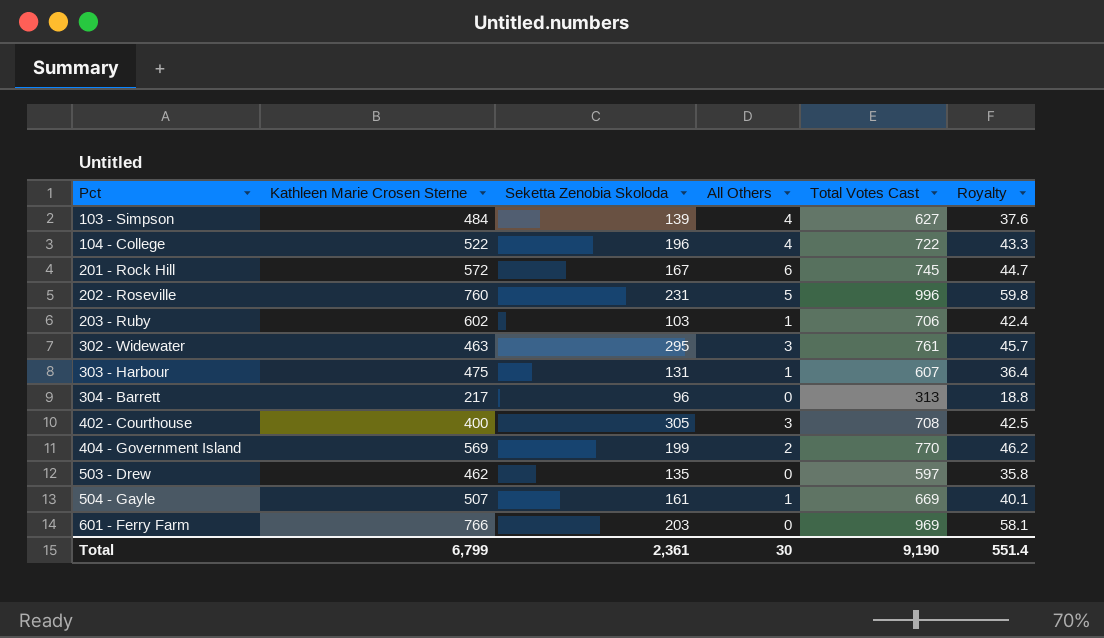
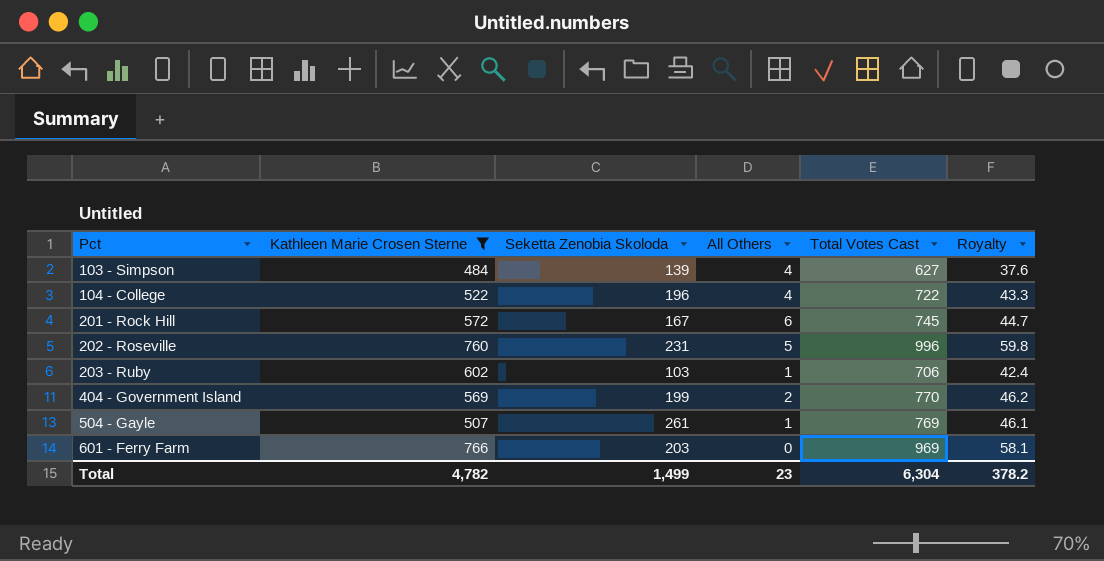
filter: none -> Kathleen Marie Crosen Sterne >= 484
504 - Gayle | Seketta Zenobia Skoloda: 161 -> 261
504 - Gayle | Total Votes Cast: 669 -> 769
504 - Gayle | Royalty: 40.1 -> 46.1
Total | Kathleen Marie Crosen Sterne: 6,799 -> 4,782
Total | Seketta Zenobia Skoloda: 2,361 -> 1,499
Total | All Others: 30 -> 23
Total | Total Votes Cast: 9,190 -> 6,304
Total | Royalty: 551.4 -> 378.2

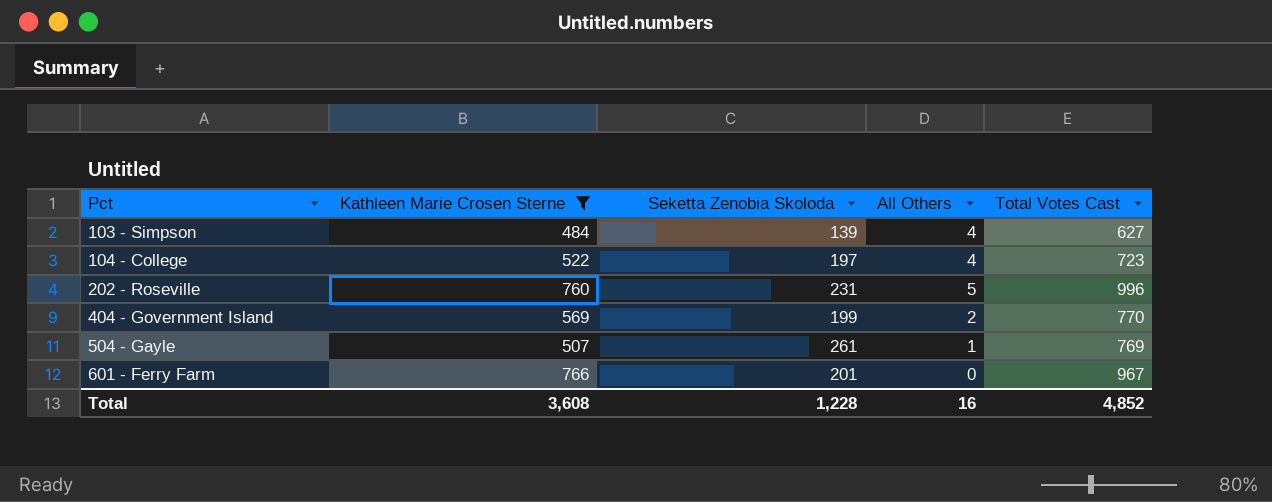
column Royalty | formula: [Total Votes Cast] * 0.06 -> none
row 201 - Rock Hill: 572 | 167 | 6 | 745 | 44.7 -> none
row 203 - Ruby: 602 | 103 | 1 | 706 | 42.4 -> none
104 - College | Seketta Zenobia Skoloda: 196 -> 197
104 - College | Total Votes Cast: 722 -> 723
601 - Ferry Farm | Seketta Zenobia Skoloda: 203 -> 201
601 - Ferry Farm | Total Votes Cast: 969 -> 967
Total | Kathleen Marie Crosen Sterne: 4,782 -> 3,608
Total | Seketta Zenobia Skoloda: 1,499 -> 1,228
Total | All Others: 23 -> 16
Total | Total Votes Cast: 6,304 -> 4,852

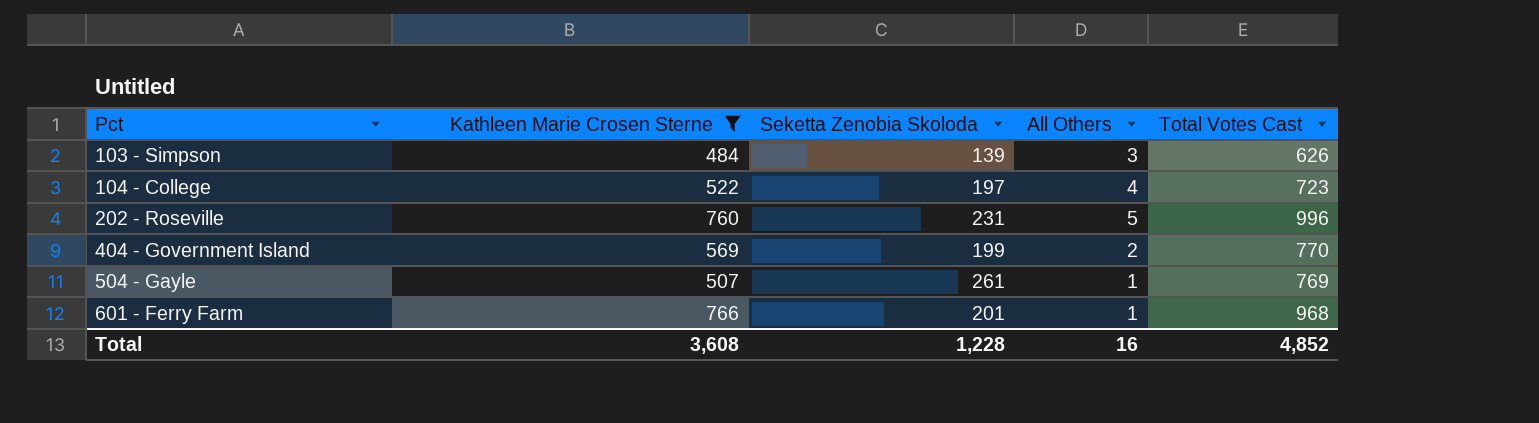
103 - Simpson | All Others: 4 -> 3
103 - Simpson | Total Votes Cast: 627 -> 626
601 - Ferry Farm | All Others: 0 -> 1
601 - Ferry Farm | Total Votes Cast: 967 -> 968

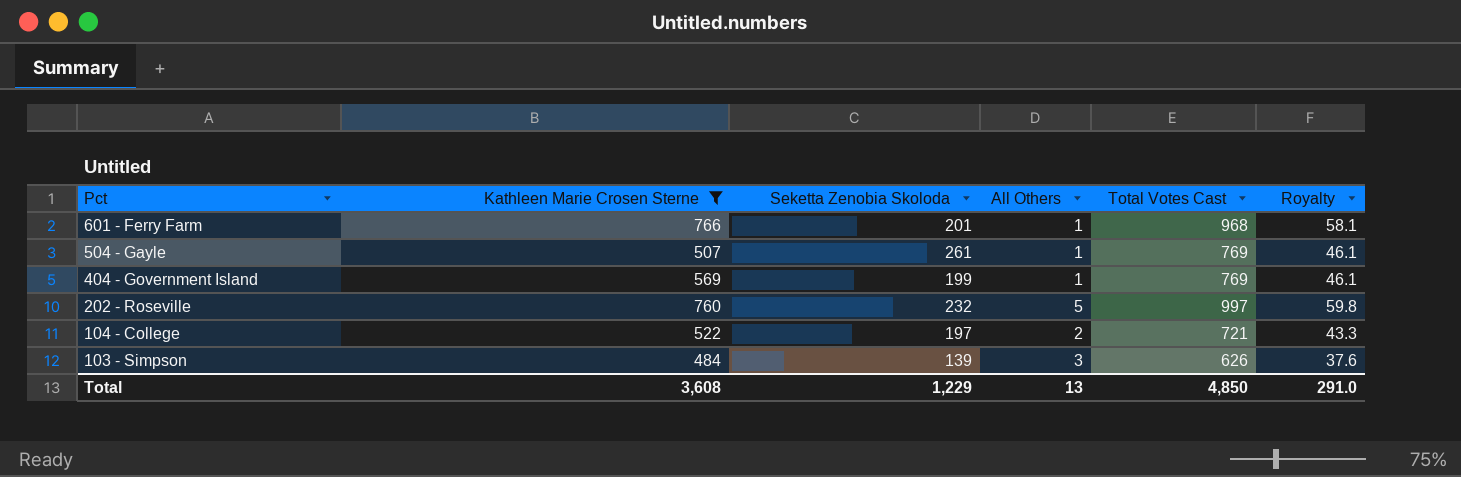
row order: Pct ascending -> Pct descending
column Royalty | formula: none -> [Total Votes Cast] * 0.06
404 - Government Island | All Others: 2 -> 1
404 - Government Island | Total Votes Cast: 770 -> 769
202 - Roseville | Seketta Zenobia Skoloda: 231 -> 232
202 - Roseville | Total Votes Cast: 996 -> 997
104 - College | All Others: 4 -> 2
104 - College | Total Votes Cast: 723 -> 721
Total | Seketta Zenobia Skoloda: 1,228 -> 1,229
Total | All Others: 16 -> 13
Total | Total Votes Cast: 4,852 -> 4,850

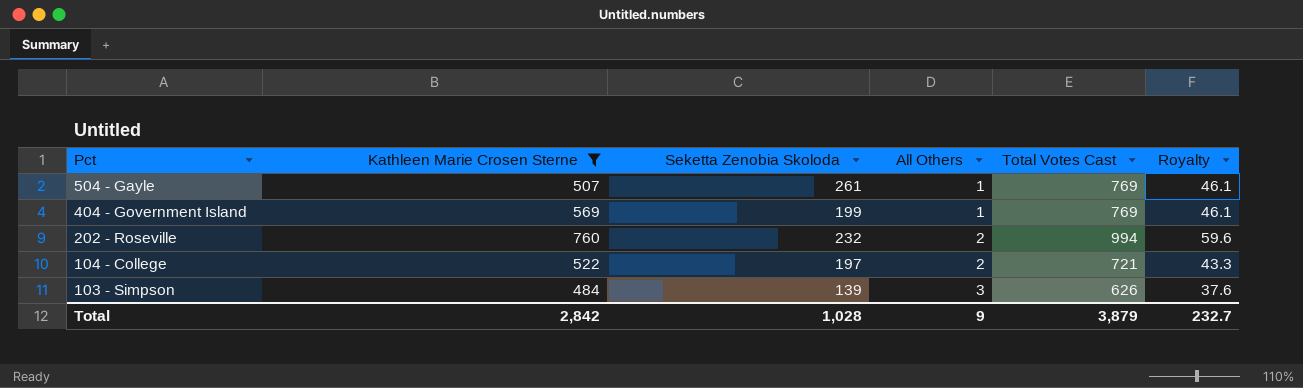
row 601 - Ferry Farm: 766 | 201 | 1 | 968 | 58.1 -> none
202 - Roseville | All Others: 5 -> 2
202 - Roseville | Total Votes Cast: 997 -> 994
202 - Roseville | Royalty: 59.8 -> 59.6
Total | Kathleen Marie Crosen Sterne: 3,608 -> 2,842
Total | Seketta Zenobia Skoloda: 1,229 -> 1,028
Total | All Others: 13 -> 9
Total | Total Votes Cast: 4,850 -> 3,879
Total | Royalty: 291.0 -> 232.7

